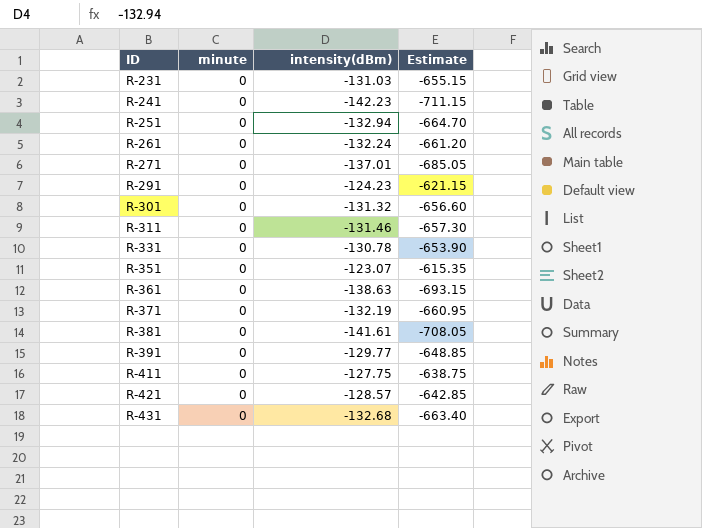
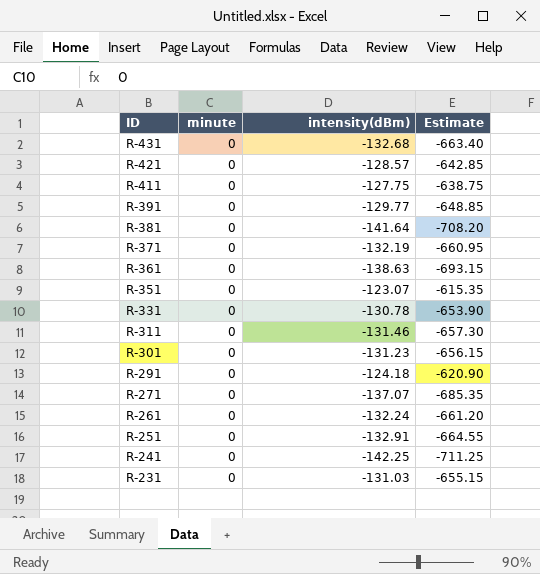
row order: ID ascending -> ID descending
R-381 | intensity(dBm): -141.61 -> -141.64
R-381 | Estimate: -708.05 -> -708.20
R-301 | intensity(dBm): -131.32 -> -131.23
R-301 | Estimate: -656.60 -> -656.15
R-291 | intensity(dBm): -124.23 -> -124.18
R-291 | Estimate: -621.15 -> -620.90
R-271 | intensity(dBm): -137.01 -> -137.07
R-271 | Estimate: -685.05 -> -685.35
R-251 | intensity(dBm): -132.94 -> -132.91
R-251 | Estimate: -664.70 -> -664.55
R-241 | intensity(dBm): -142.23 -> -142.25
R-241 | Estimate: -711.15 -> -711.25

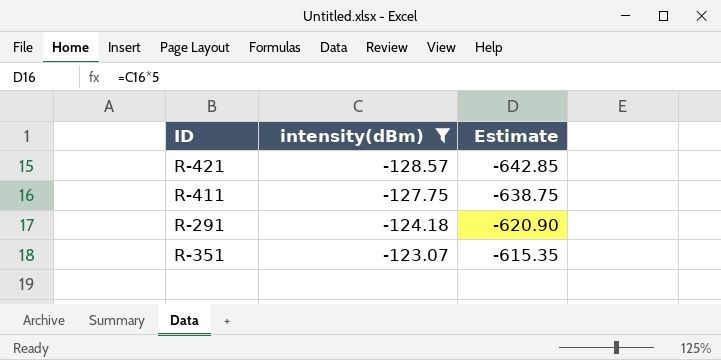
filter: none -> intensity(dBm) >= -128.57
row order: ID descending -> intensity(dBm) ascending
column minute | position: 2 -> none

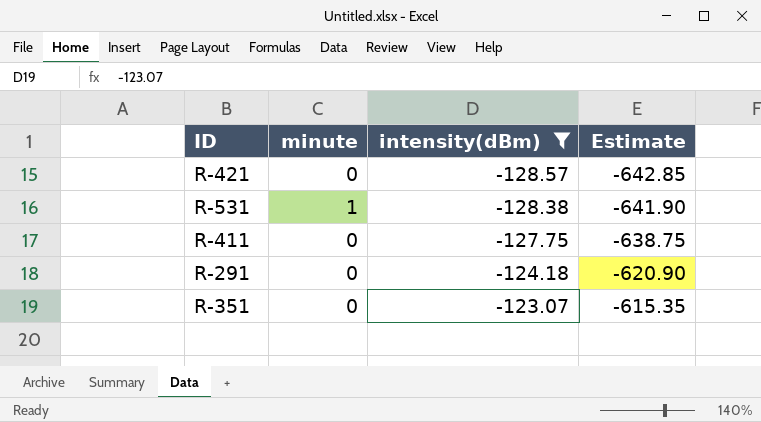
column minute | position: none -> 2
row R-531: none -> 1 | -128.38 | -641.90

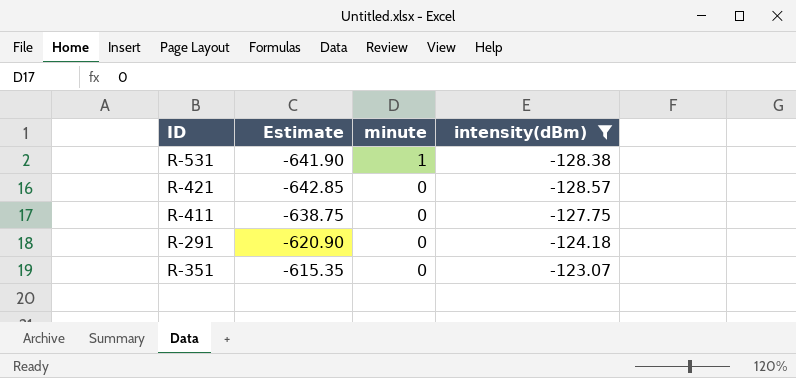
row order: intensity(dBm) ascending -> minute descending
column Estimate | position: 4 -> 2

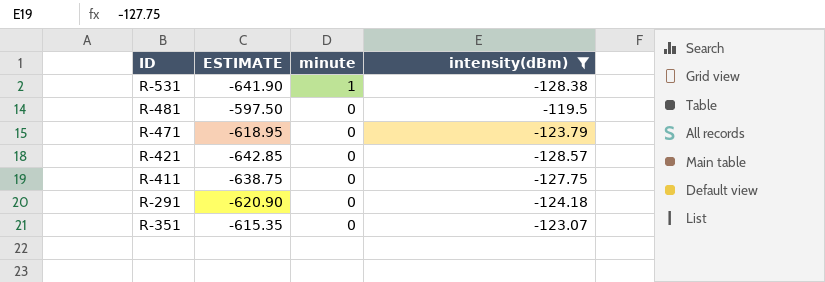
column name: Estimate -> ESTIMATE
row R-481: none -> -597.50 | 0 | -119.5
row R-471: none -> -618.95 | 0 | -123.79

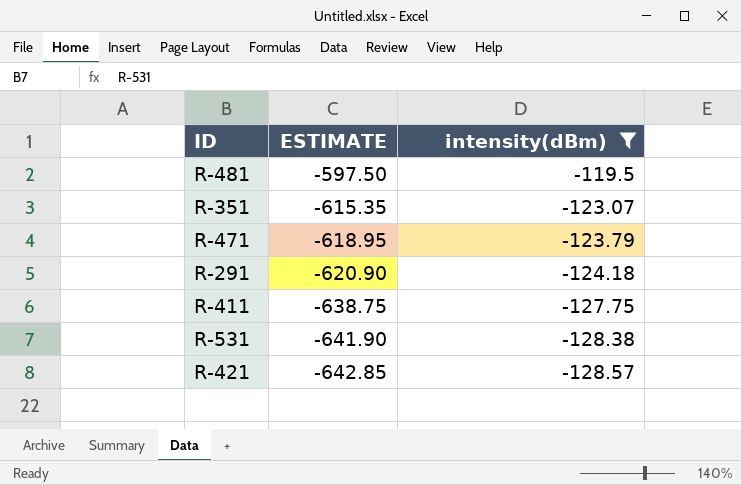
row order: minute descending -> ESTIMATE descending
column minute | position: 3 -> none

